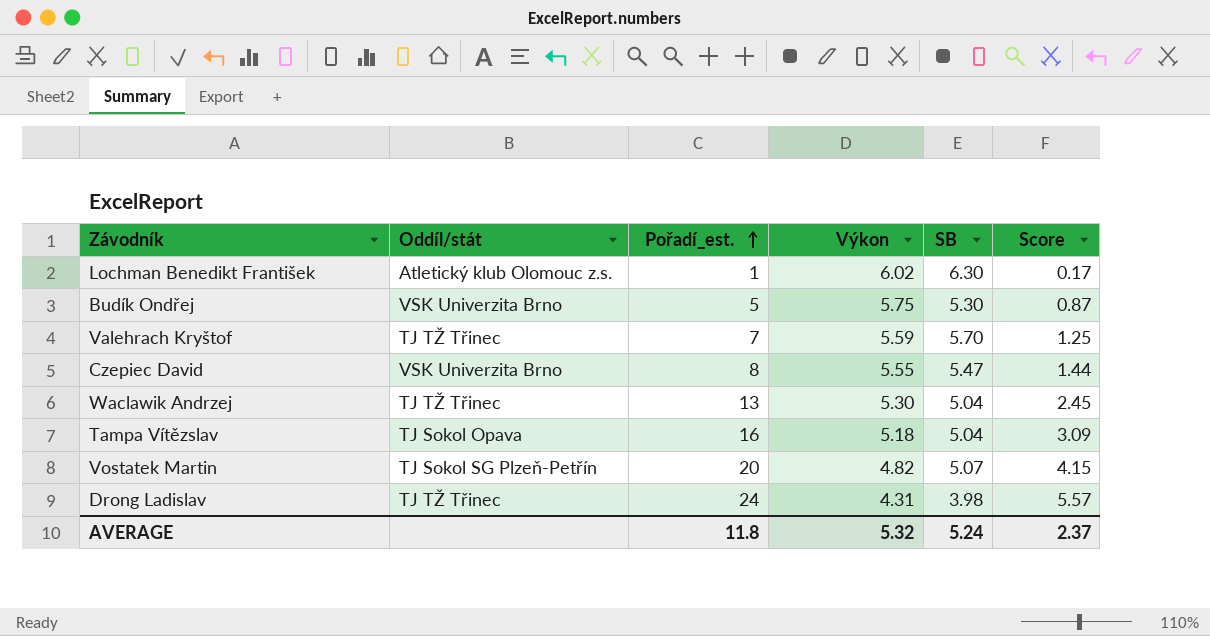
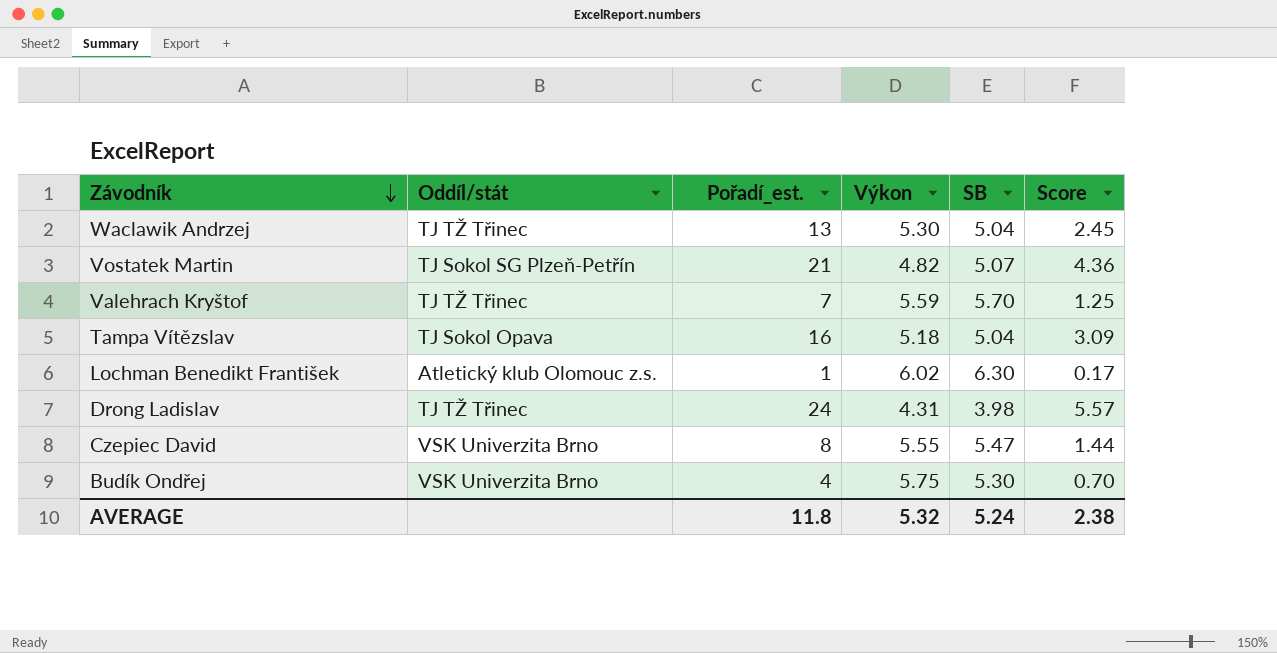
row order: Pořadí_est. ascending -> Závodník descending
Vostatek Martin | Pořadí_est.: 20 -> 21
Vostatek Martin | Score: 4.15 -> 4.36
Budík Ondřej | Pořadí_est.: 5 -> 4
Budík Ondřej | Score: 0.87 -> 0.70
AVERAGE | Score: 2.37 -> 2.38

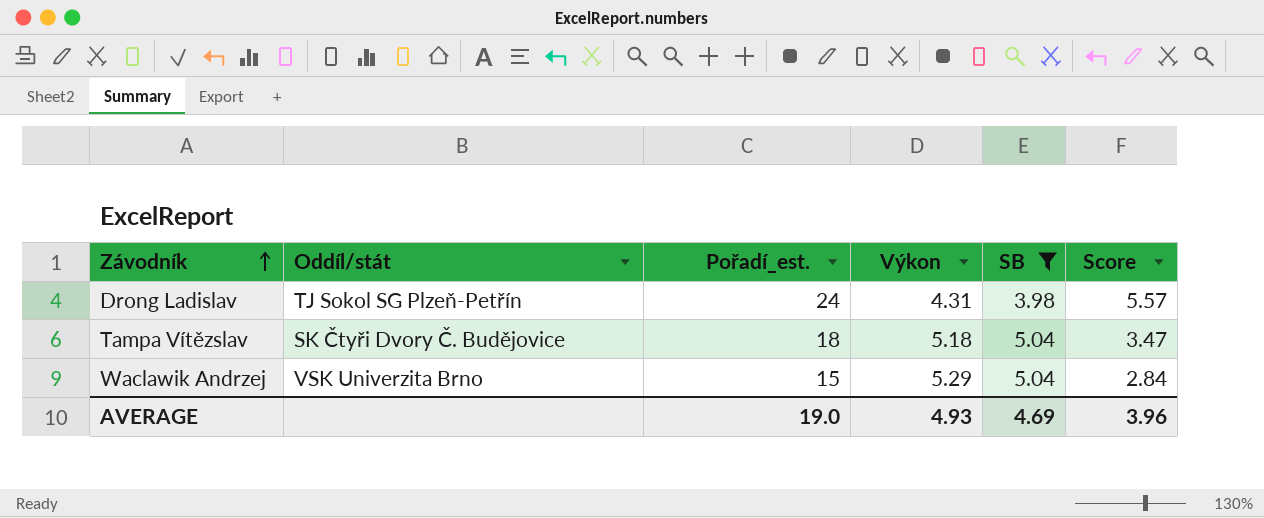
filter: none -> SB <= 5.04
row order: Závodník descending -> Závodník ascending
Drong Ladislav | Oddíl/stát: TJ TŽ Třinec -> TJ Sokol SG Plzeň-Petřín
Tampa Vítězslav | Oddíl/stát: TJ Sokol Opava -> SK Čtyři Dvory Č. Budějovice
Tampa Vítězslav | Pořadí_est.: 16 -> 18
Tampa Vítězslav | Score: 3.09 -> 3.47
Waclawik Andrzej | Oddíl/stát: TJ TŽ Třinec -> VSK Univerzita Brno
Waclawik Andrzej | Pořadí_est.: 13 -> 15
Waclawik Andrzej | Výkon: 5.30 -> 5.29
Waclawik Andrzej | Score: 2.45 -> 2.84
AVERAGE | Pořadí_est.: 11.8 -> 19.0
AVERAGE | Výkon: 5.32 -> 4.93
AVERAGE | SB: 5.24 -> 4.69
AVERAGE | Score: 2.38 -> 3.96

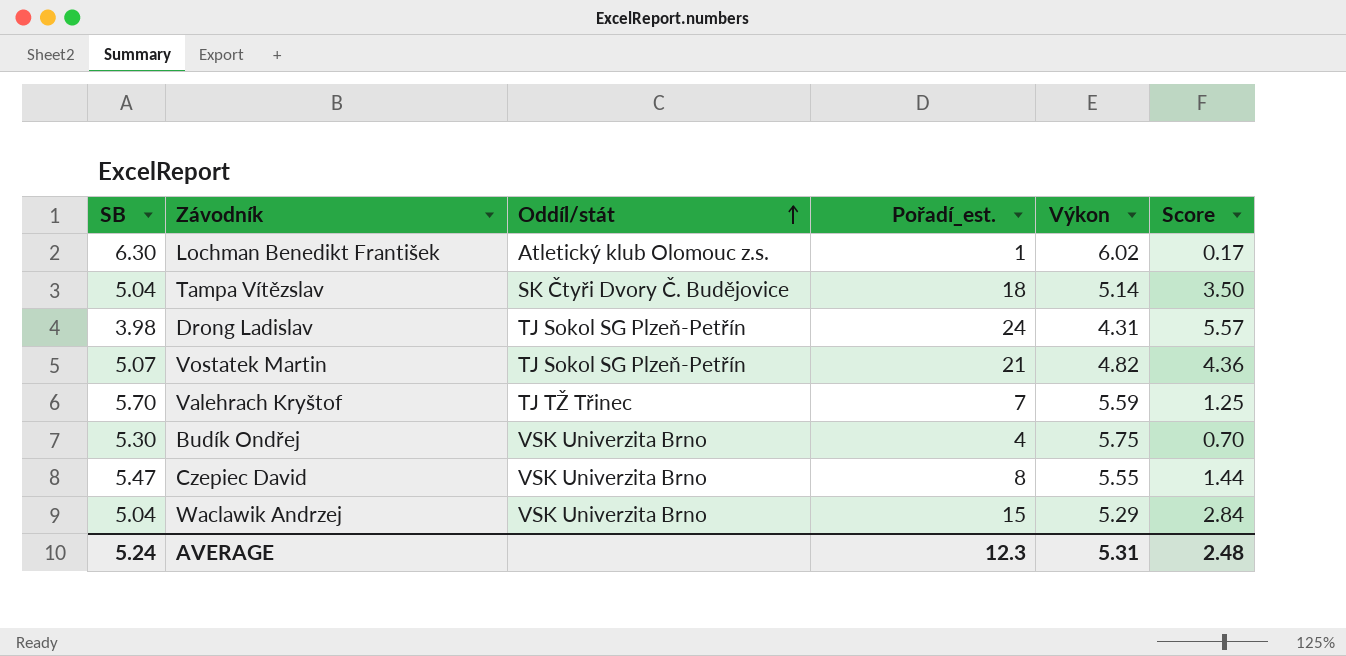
filter: SB <= 5.04 -> none
row order: Závodník ascending -> Oddíl/stát ascending
column SB | position: 5 -> 1
Tampa Vítězslav | Výkon: 5.18 -> 5.14
Tampa Vítězslav | Score: 3.47 -> 3.50
AVERAGE | SB: 4.69 -> 5.24
AVERAGE | Pořadí_est.: 19.0 -> 12.3
AVERAGE | Výkon: 4.93 -> 5.31
AVERAGE | Score: 3.96 -> 2.48

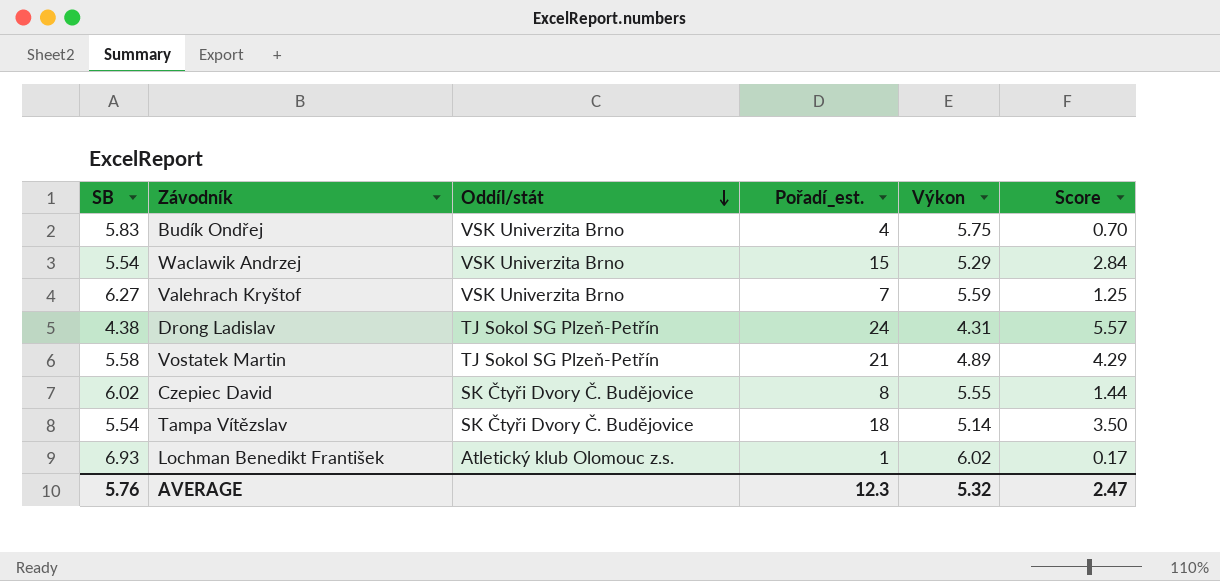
row order: Oddíl/stát ascending -> Oddíl/stát descending
Budík Ondřej | SB: 5.30 -> 5.83
Waclawik Andrzej | SB: 5.04 -> 5.54
Valehrach Kryštof | SB: 5.70 -> 6.27
Valehrach Kryštof | Oddíl/stát: TJ TŽ Třinec -> VSK Univerzita Brno
Drong Ladislav | SB: 3.98 -> 4.38
Vostatek Martin | SB: 5.07 -> 5.58
Vostatek Martin | Výkon: 4.82 -> 4.89
Vostatek Martin | Score: 4.36 -> 4.29
Czepiec David | SB: 5.47 -> 6.02
Czepiec David | Oddíl/stát: VSK Univerzita Brno -> SK Čtyři Dvory Č. Budějovice
Tampa Vítězslav | SB: 5.04 -> 5.54
Lochman Benedikt František | SB: 6.30 -> 6.93
AVERAGE | SB: 5.24 -> 5.76
AVERAGE | Výkon: 5.31 -> 5.32
AVERAGE | Score: 2.48 -> 2.47

